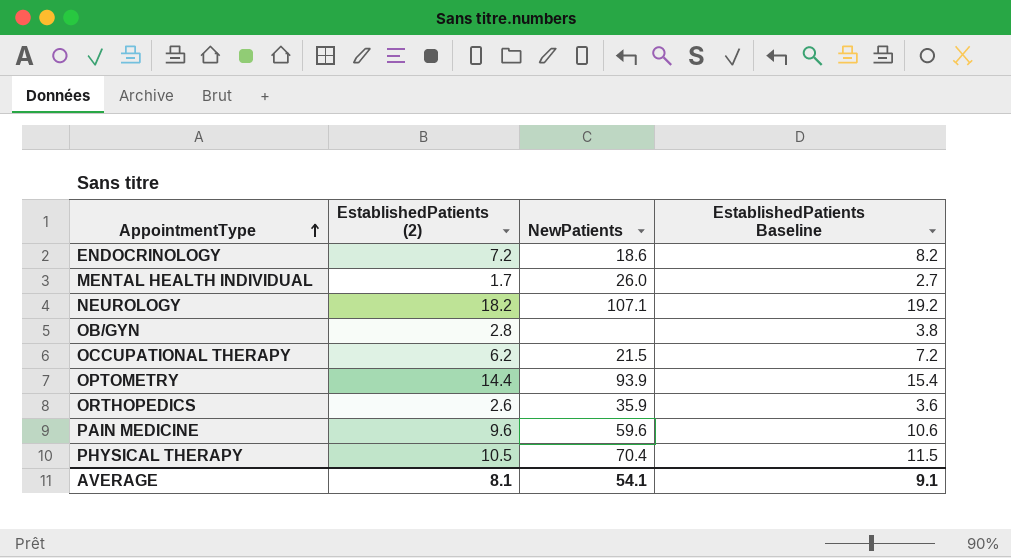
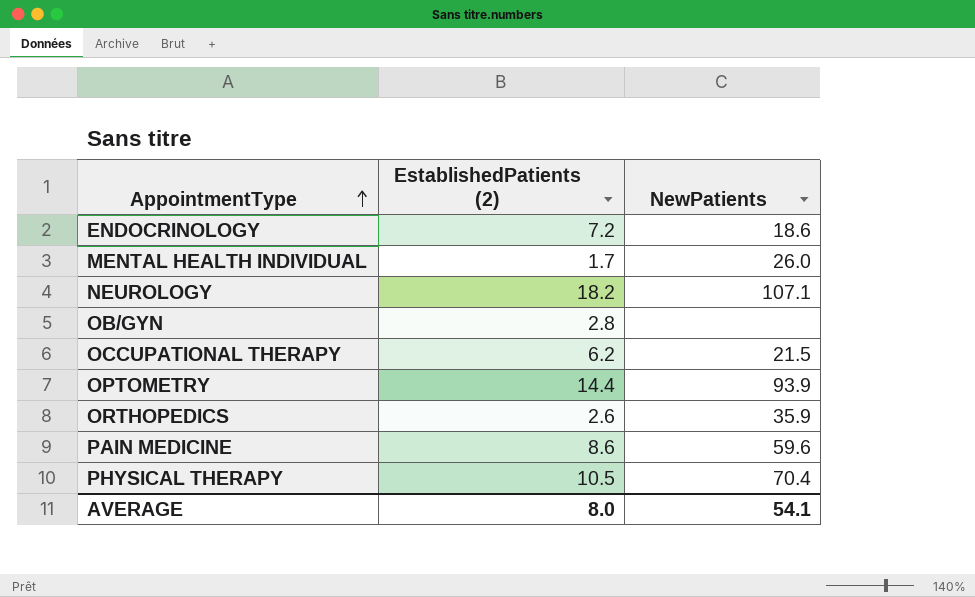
column EstablishedPatients Baseline | formula: [EstablishedPatients (2)] + 1 -> none
PAIN MEDICINE | EstablishedPatients (2): 9.6 -> 8.6
AVERAGE | EstablishedPatients (2): 8.1 -> 8.0

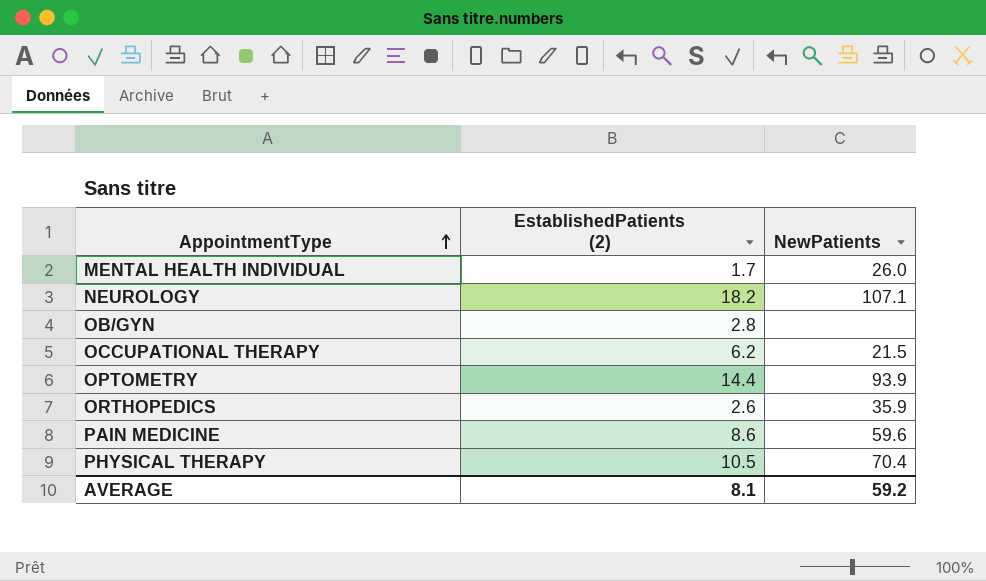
row ENDOCRINOLOGY: 7.2 | 18.6 -> none
AVERAGE | EstablishedPatients (2): 8.0 -> 8.1
AVERAGE | NewPatients: 54.1 -> 59.2

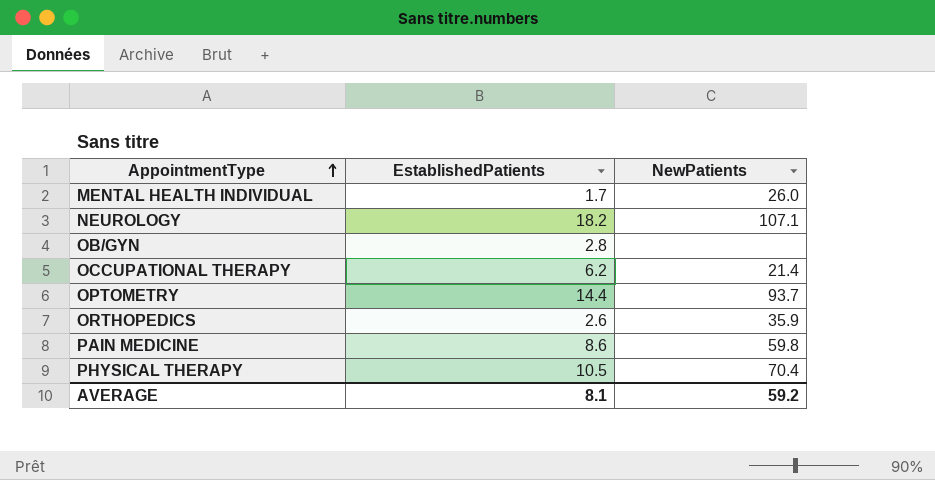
column name: EstablishedPatients (2) -> EstablishedPatients
OCCUPATIONAL THERAPY | NewPatients: 21.5 -> 21.4
OPTOMETRY | NewPatients: 93.9 -> 93.7
PAIN MEDICINE | NewPatients: 59.6 -> 59.8

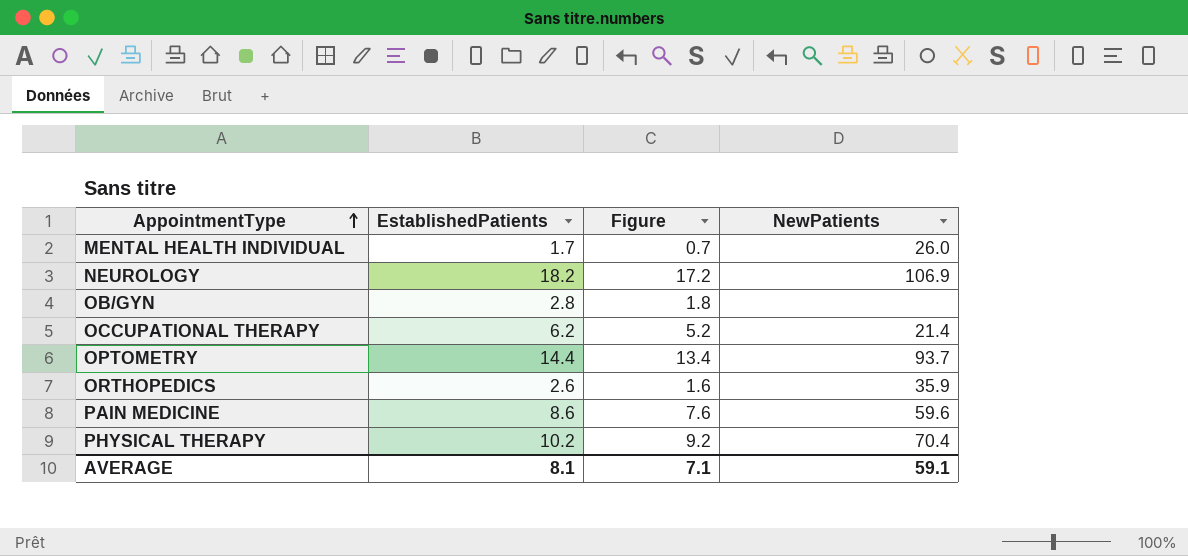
column Figure | formula: none -> [EstablishedPatients] - 1
NEUROLOGY | NewPatients: 107.1 -> 106.9
PAIN MEDICINE | NewPatients: 59.8 -> 59.6
PHYSICAL THERAPY | EstablishedPatients: 10.5 -> 10.2
AVERAGE | NewPatients: 59.2 -> 59.1

